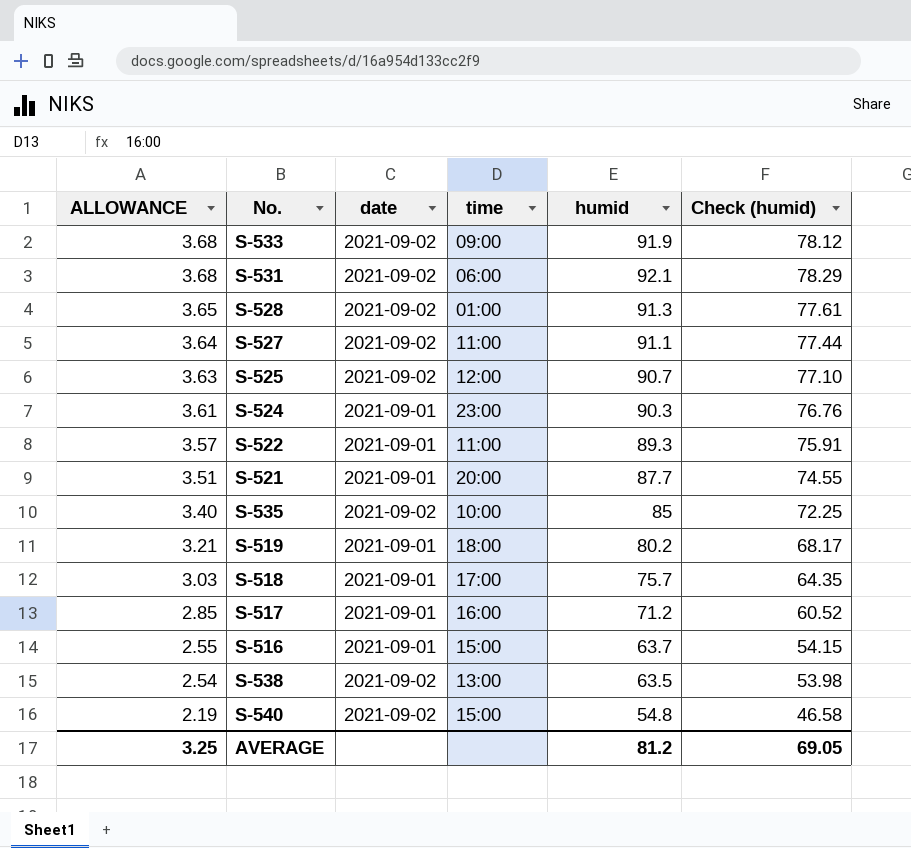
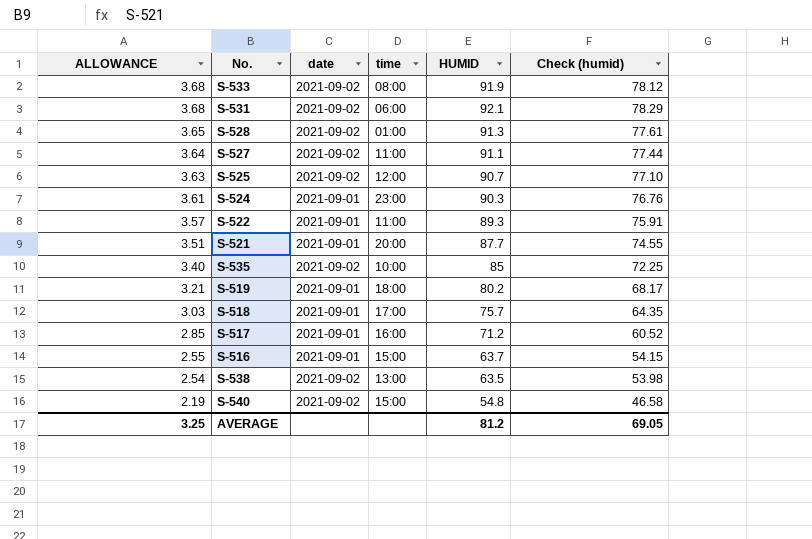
column name: humid -> HUMID
S-533 | time: 09:00 -> 08:00

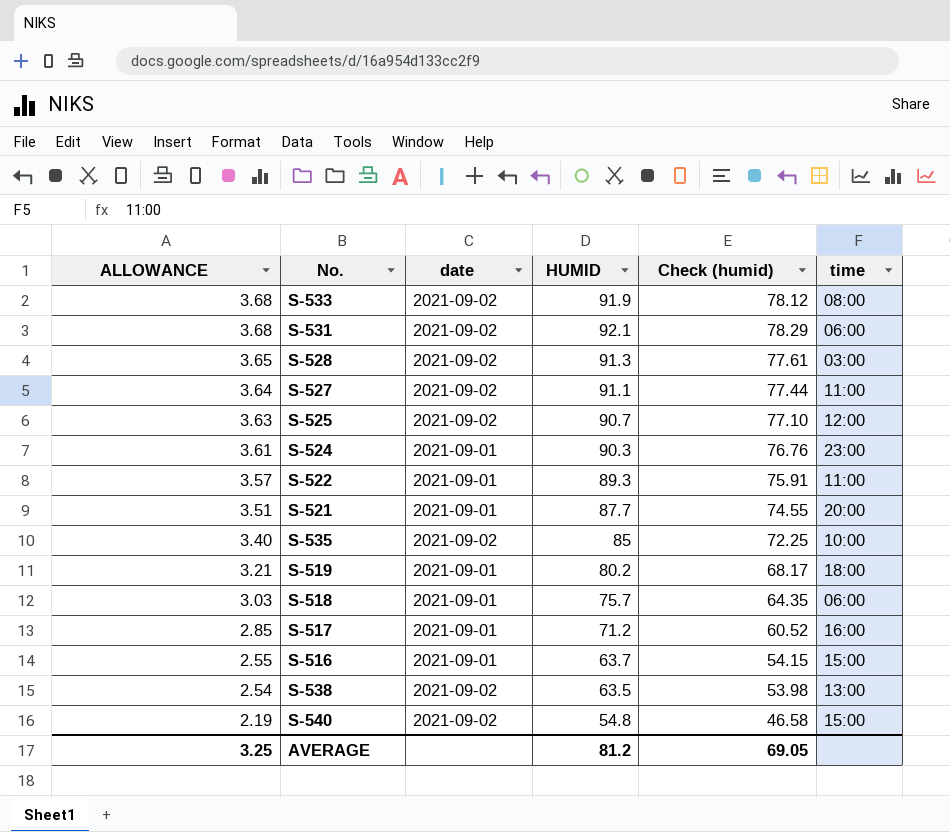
column time | position: 4 -> 6
S-528 | time: 01:00 -> 03:00
S-518 | time: 17:00 -> 06:00

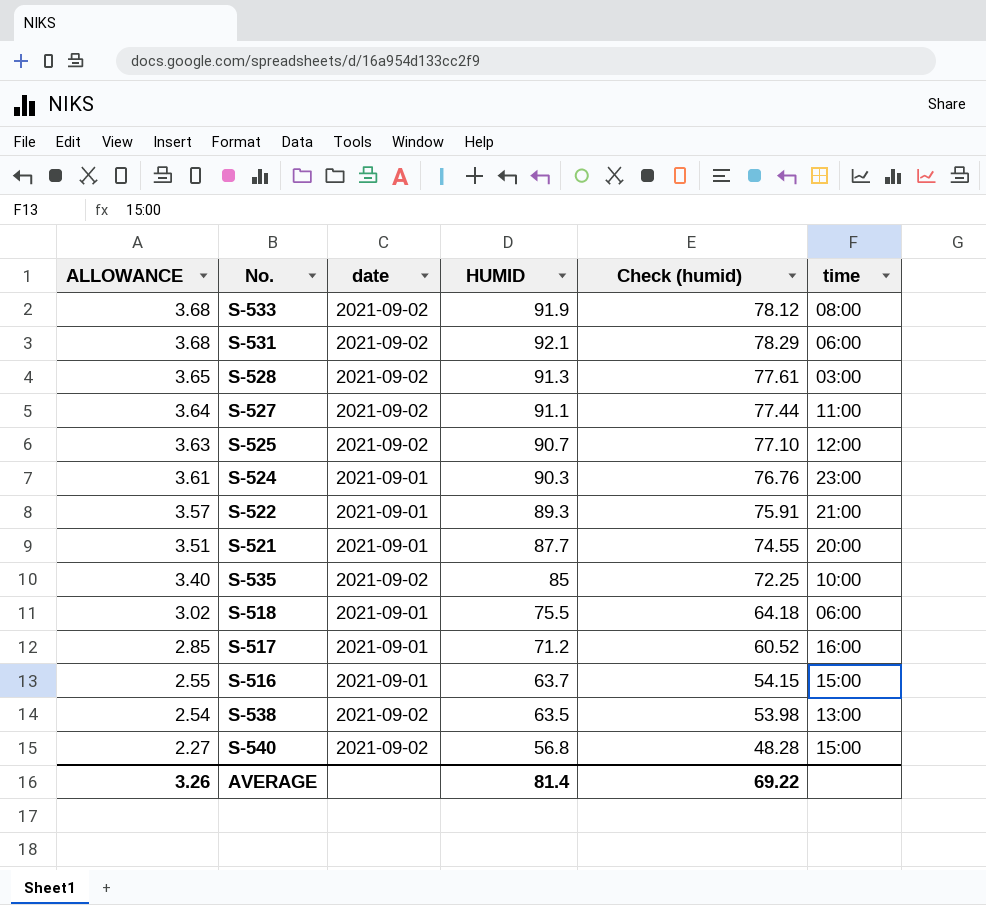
row S-519: 3.21 | 2021-09-01 | 80.2 | 68.17 | 18:00 -> none
S-522 | time: 11:00 -> 21:00
S-518 | ALLOWANCE: 3.03 -> 3.02
S-518 | HUMID: 75.7 -> 75.5
S-518 | Check (humid): 64.35 -> 64.18
S-540 | ALLOWANCE: 2.19 -> 2.27
S-540 | HUMID: 54.8 -> 56.8
S-540 | Check (humid): 46.58 -> 48.28
AVERAGE | ALLOWANCE: 3.25 -> 3.26
AVERAGE | HUMID: 81.2 -> 81.4
AVERAGE | Check (humid): 69.05 -> 69.22

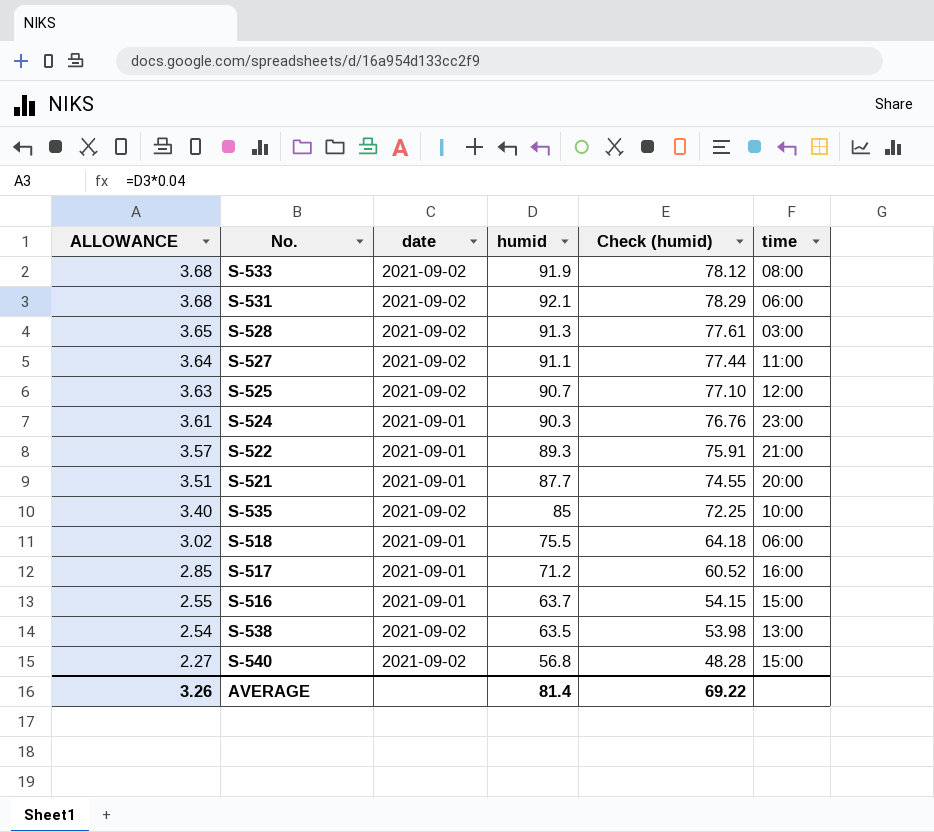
column name: HUMID -> humid

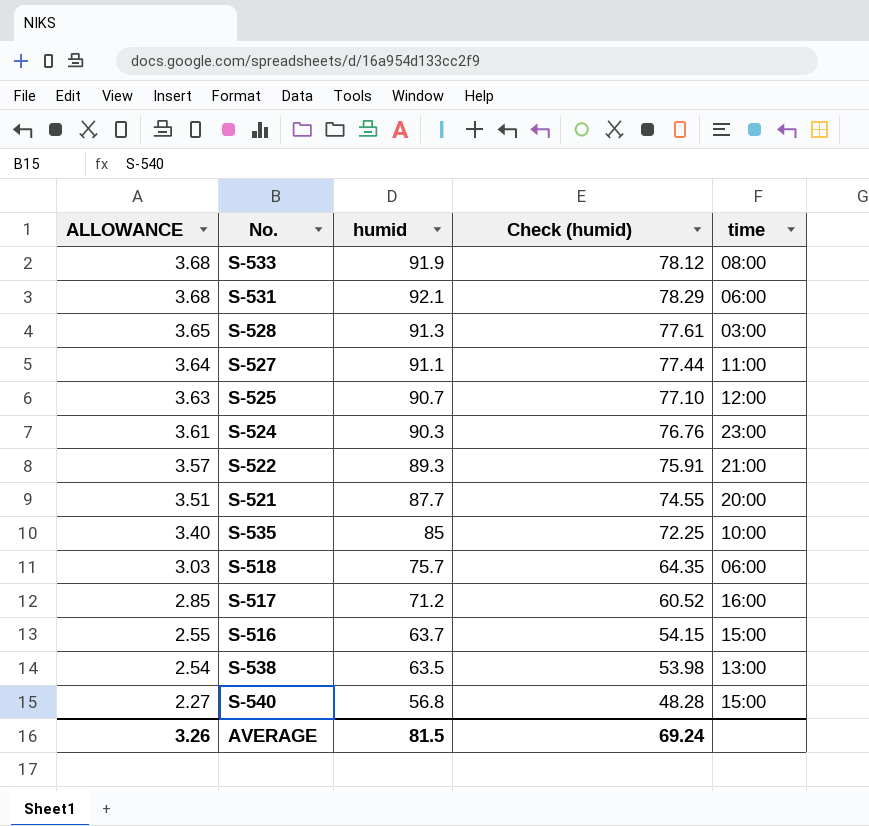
column date | position: 3 -> none
S-518 | ALLOWANCE: 3.02 -> 3.03
S-518 | humid: 75.5 -> 75.7
S-518 | Check (humid): 64.18 -> 64.35
AVERAGE | humid: 81.4 -> 81.5
AVERAGE | Check (humid): 69.22 -> 69.24

